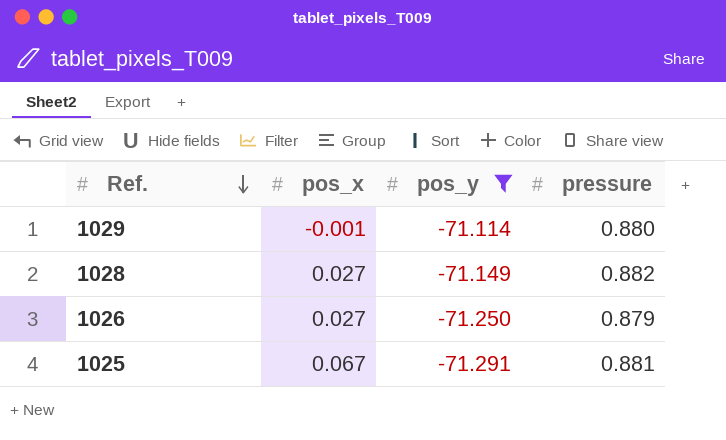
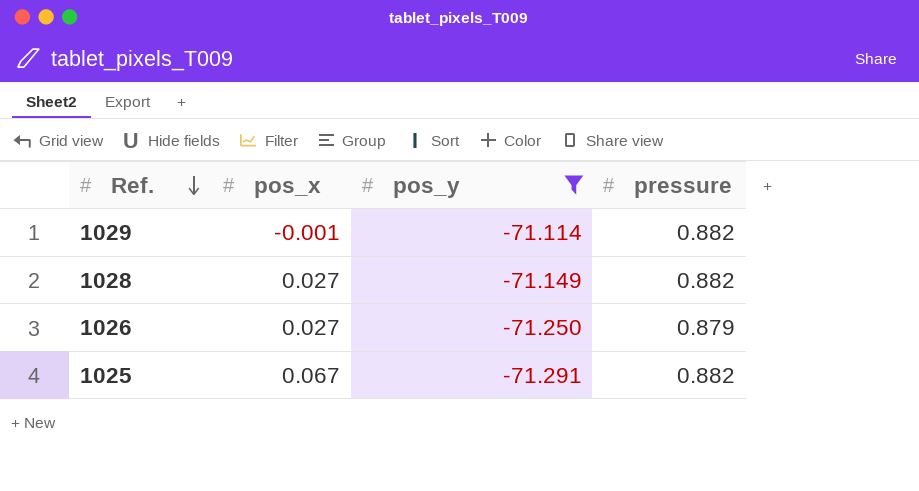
1029 | pressure: 0.880 -> 0.882
1025 | pressure: 0.881 -> 0.882

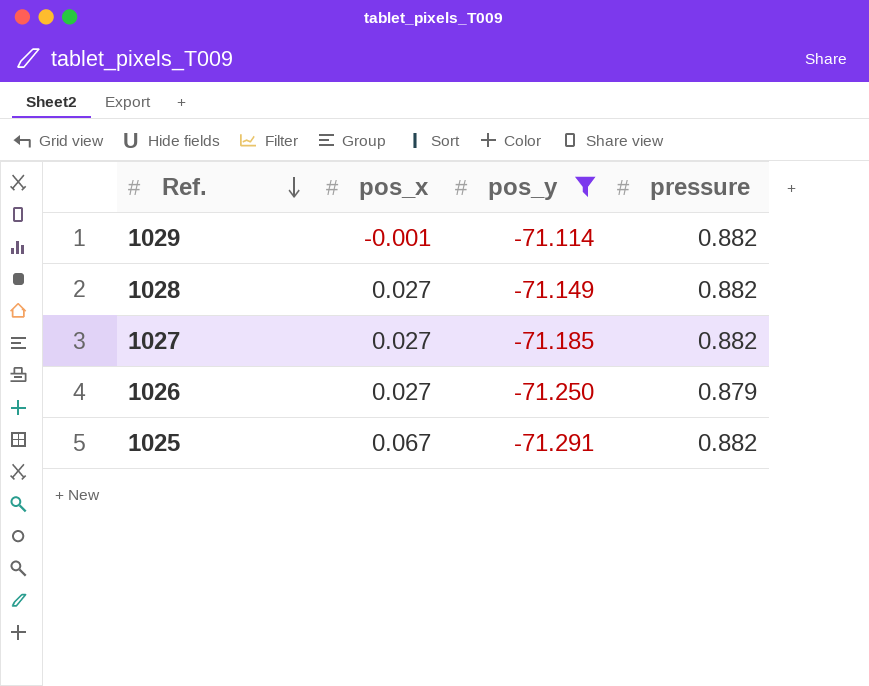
row 1027: none -> 0.027 | -71.185 | 0.882

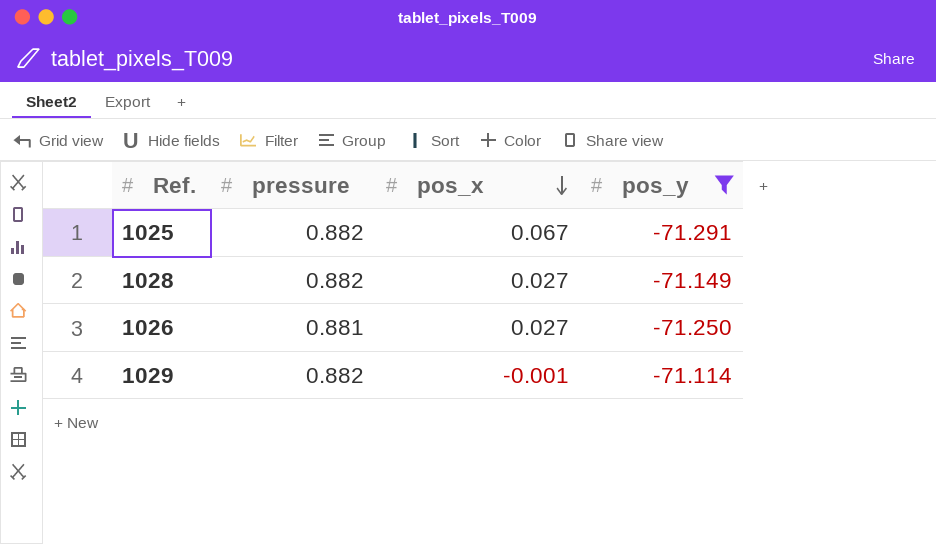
row order: Ref. descending -> pos_x descending
column pressure | position: 4 -> 2
row 1027: 0.027 | -71.185 | 0.882 -> none
1026 | pressure: 0.879 -> 0.881

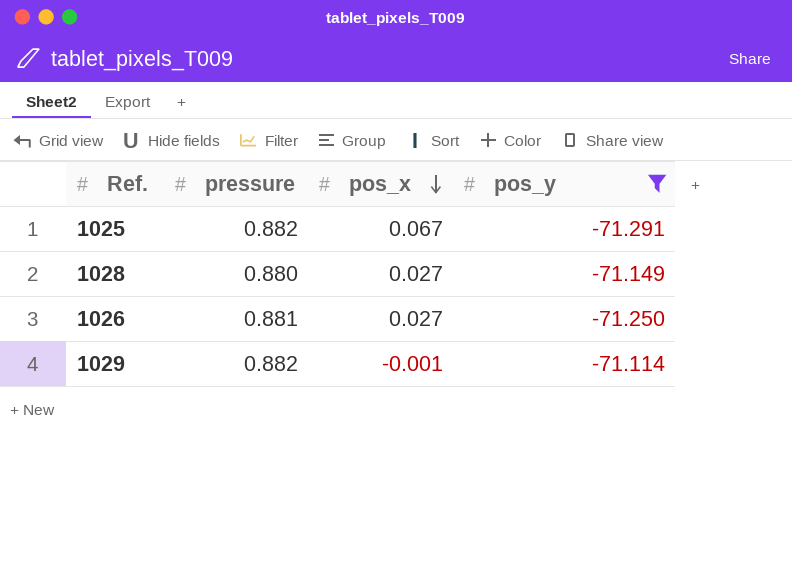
1028 | pressure: 0.882 -> 0.880

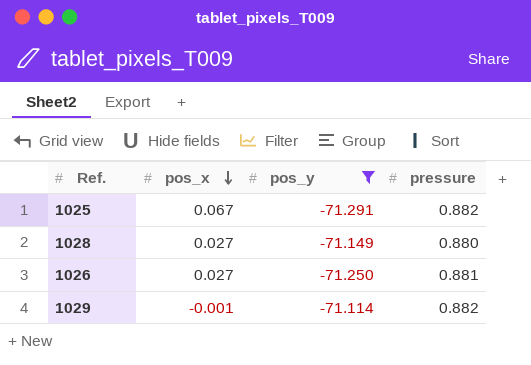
column pressure | position: 2 -> 4

